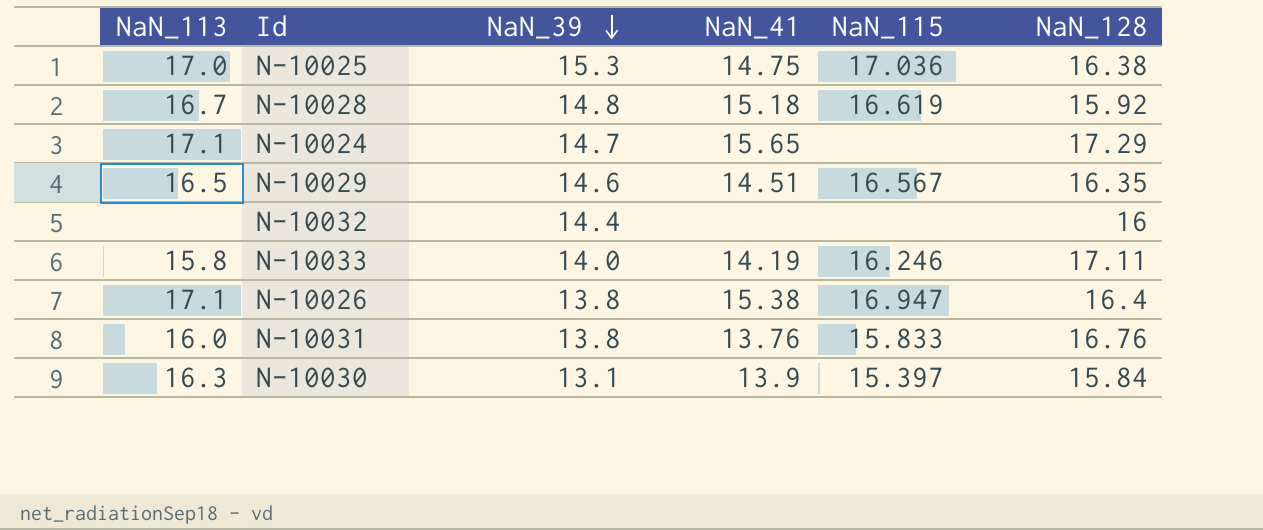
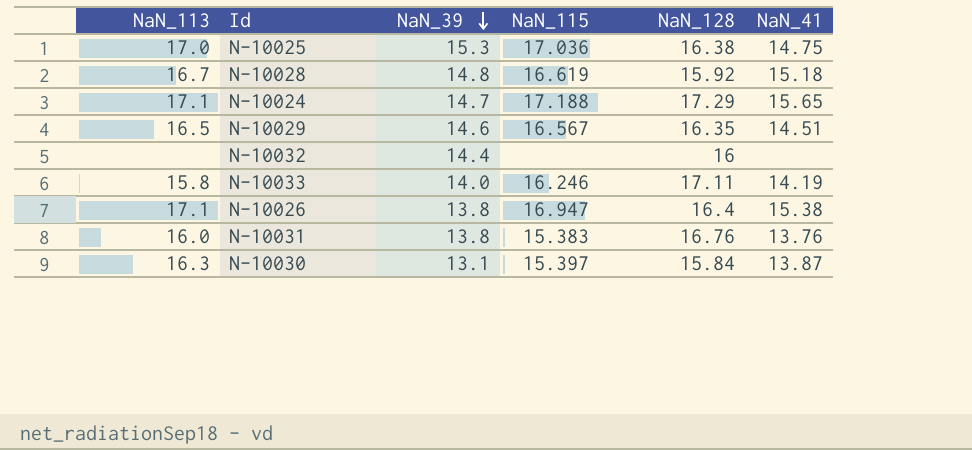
column NaN_41 | position: 4 -> 6
N-10024 | NaN_115: none -> 17.188
N-10031 | NaN_115: 15.833 -> 15.383
N-10030 | NaN_41: 13.9 -> 13.87

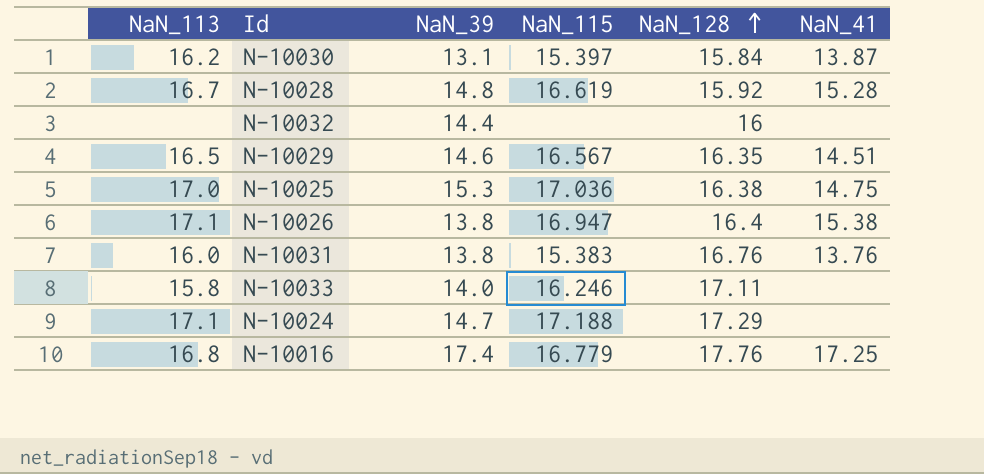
row order: NaN_39 descending -> NaN_128 ascending
N-10030 | NaN_113: 16.3 -> 16.2
N-10028 | NaN_41: 15.18 -> 15.28
N-10033 | NaN_41: 14.19 -> none
N-10024 | NaN_41: 15.65 -> none
row N-10016: none -> 16.8 | 17.4 | 16.779 | 17.76 | 17.25

